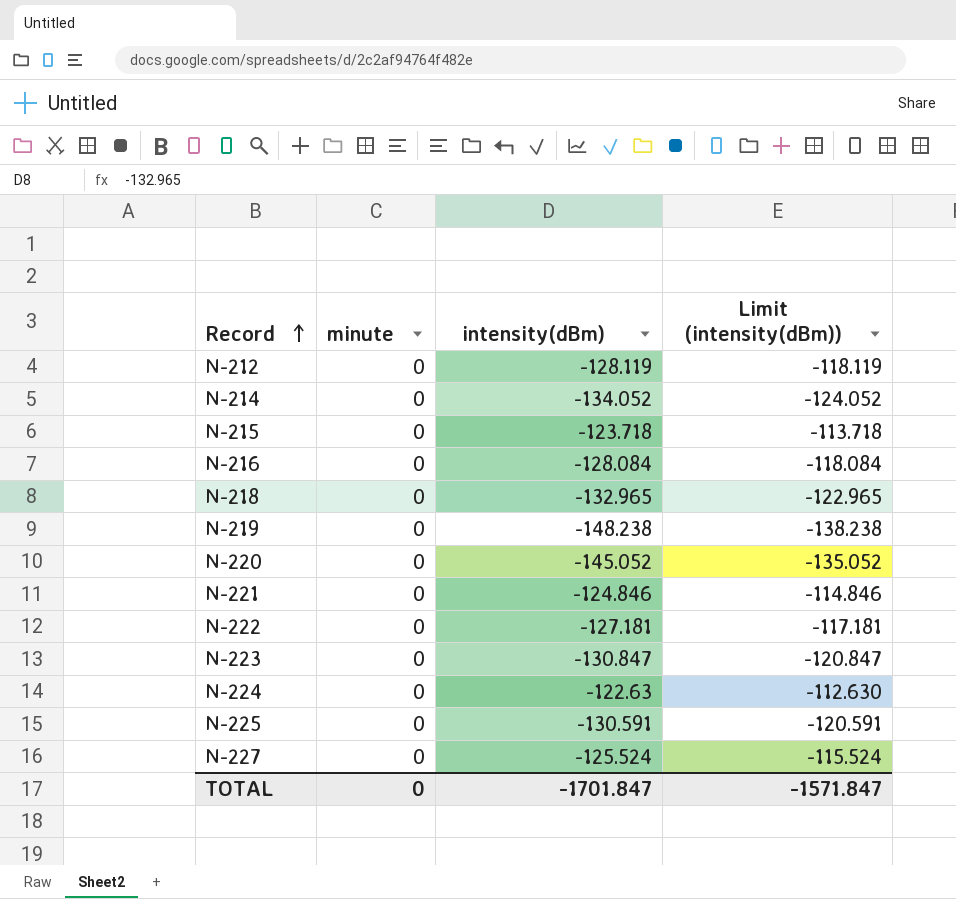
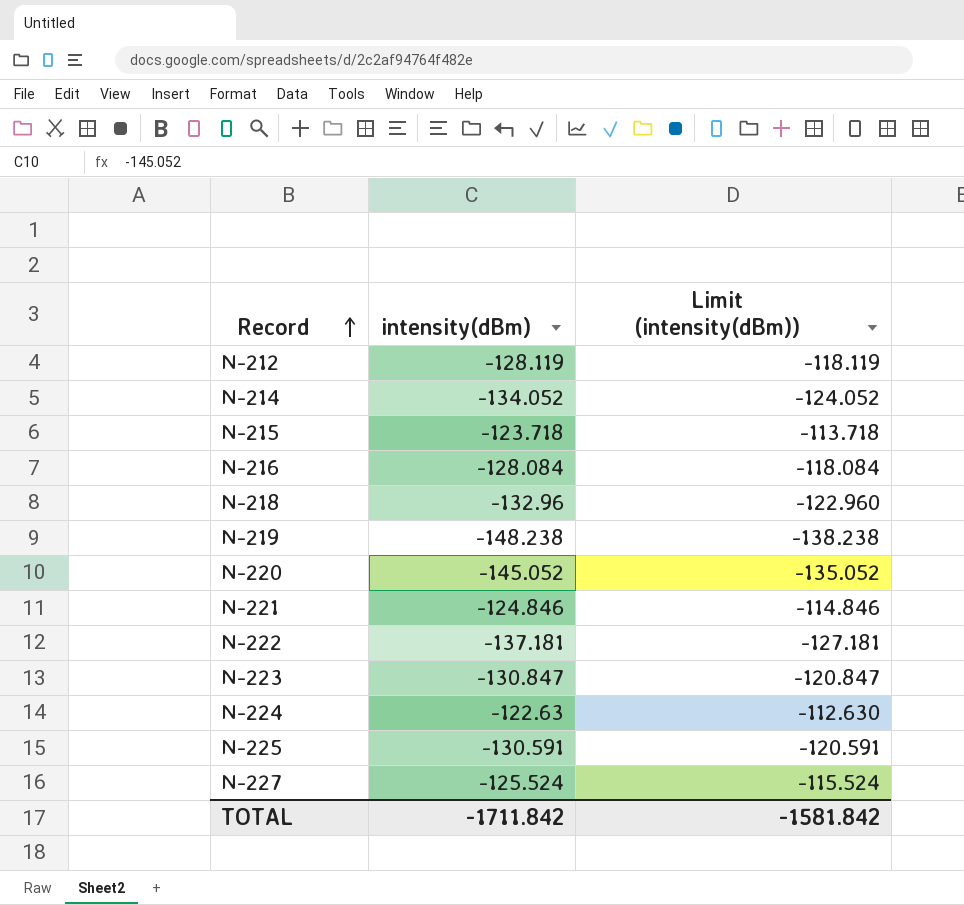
column minute | position: 2 -> none
N-218 | intensity(dBm): -132.965 -> -132.96
N-218 | Limit (intensity(dBm)): -122.965 -> -122.960
N-222 | intensity(dBm): -127.181 -> -137.181
N-222 | Limit (intensity(dBm)): -117.181 -> -127.181
TOTAL | intensity(dBm): -1701.847 -> -1711.842
TOTAL | Limit (intensity(dBm)): -1571.847 -> -1581.842

